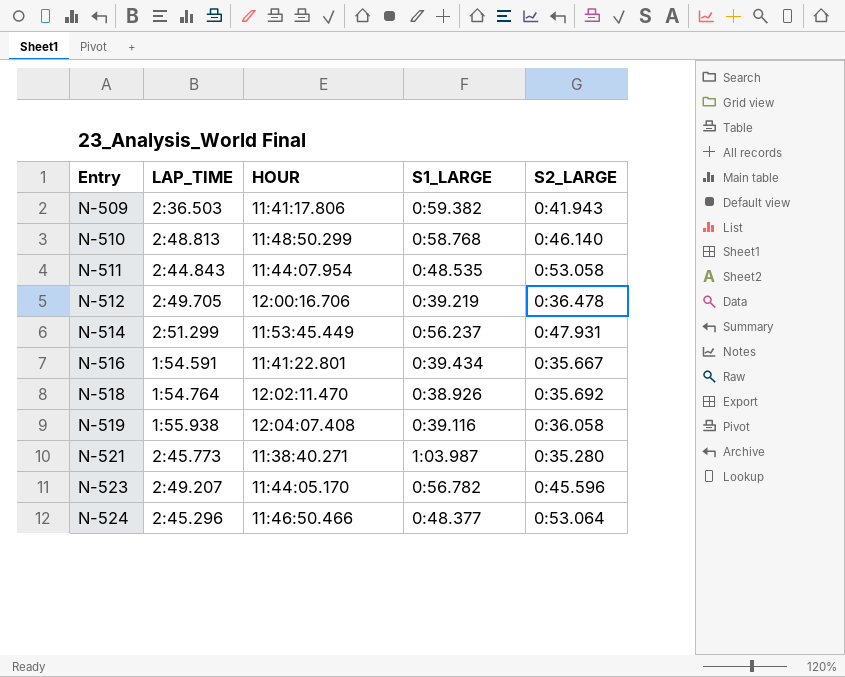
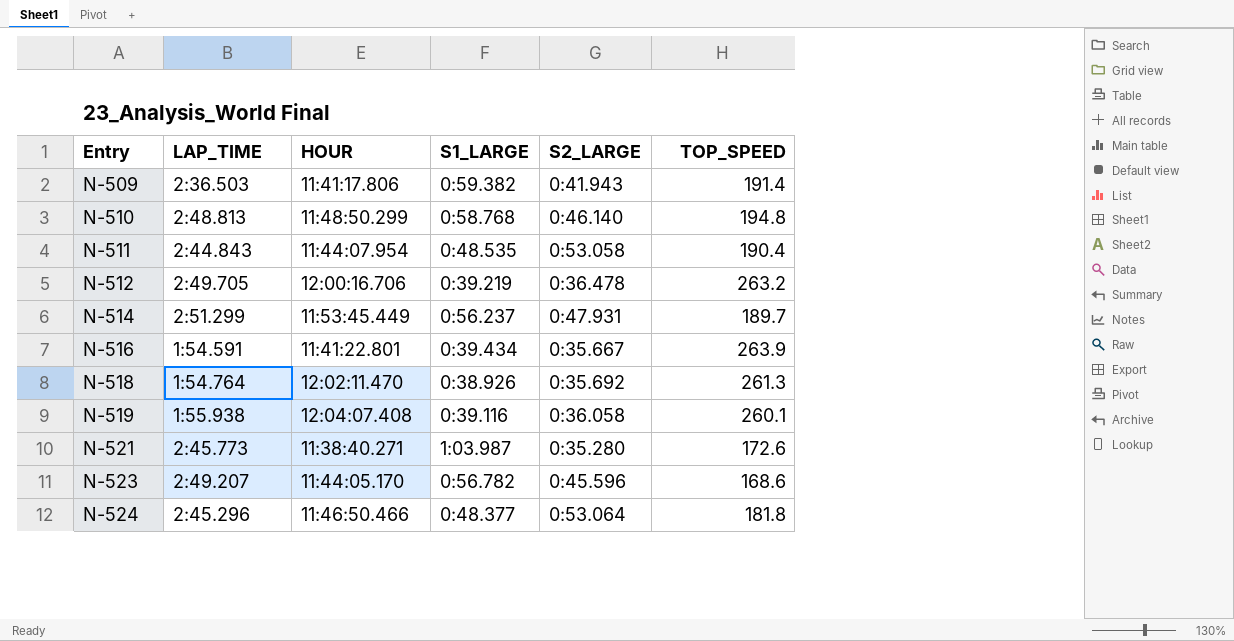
column TOP_SPEED | position: none -> 6

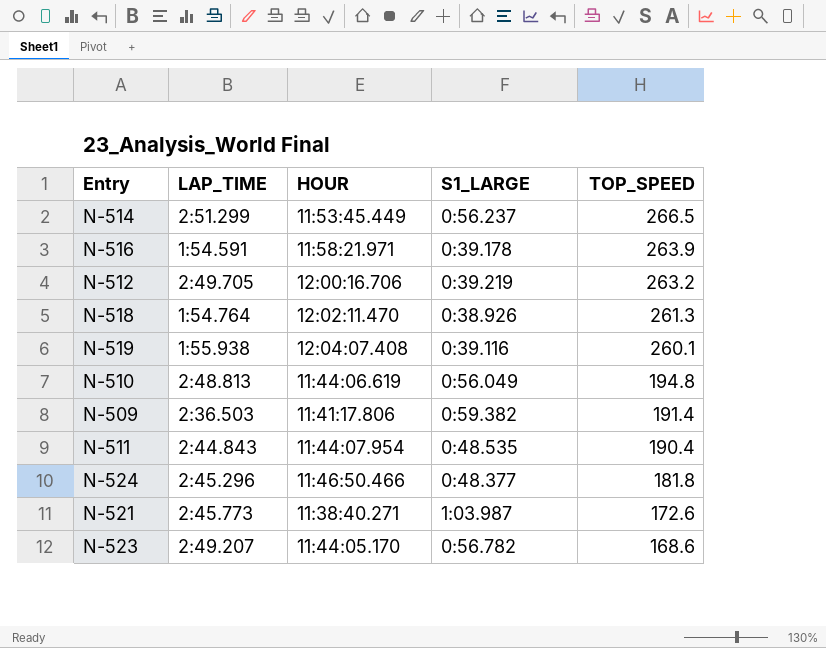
row order: Entry ascending -> TOP_SPEED descending
column S2_LARGE | position: 5 -> none
N-514 | TOP_SPEED: 189.7 -> 266.5
N-516 | HOUR: 11:41:22.801 -> 11:58:21.971
N-516 | S1_LARGE: 0:39.434 -> 0:39.178
N-510 | HOUR: 11:48:50.299 -> 11:44:06.619
N-510 | S1_LARGE: 0:58.768 -> 0:56.049

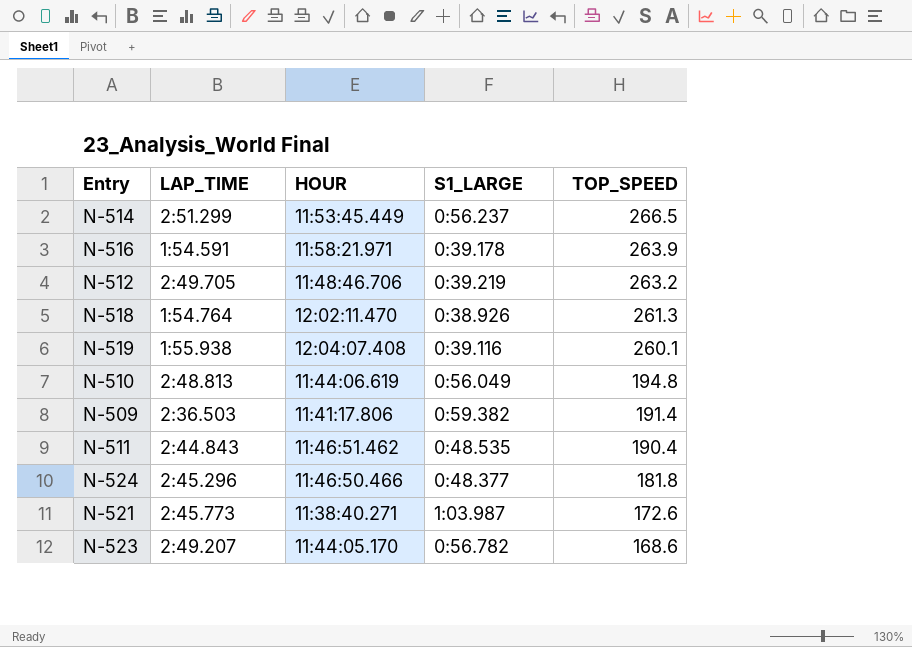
N-512 | HOUR: 12:00:16.706 -> 11:48:46.706
N-511 | HOUR: 11:44:07.954 -> 11:46:51.462

